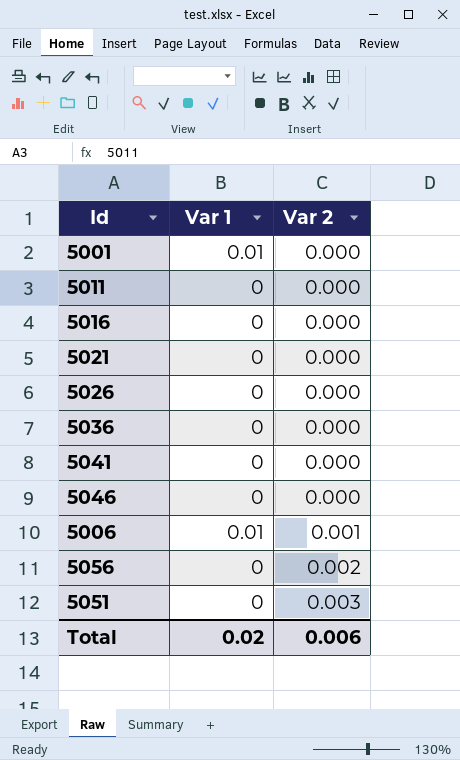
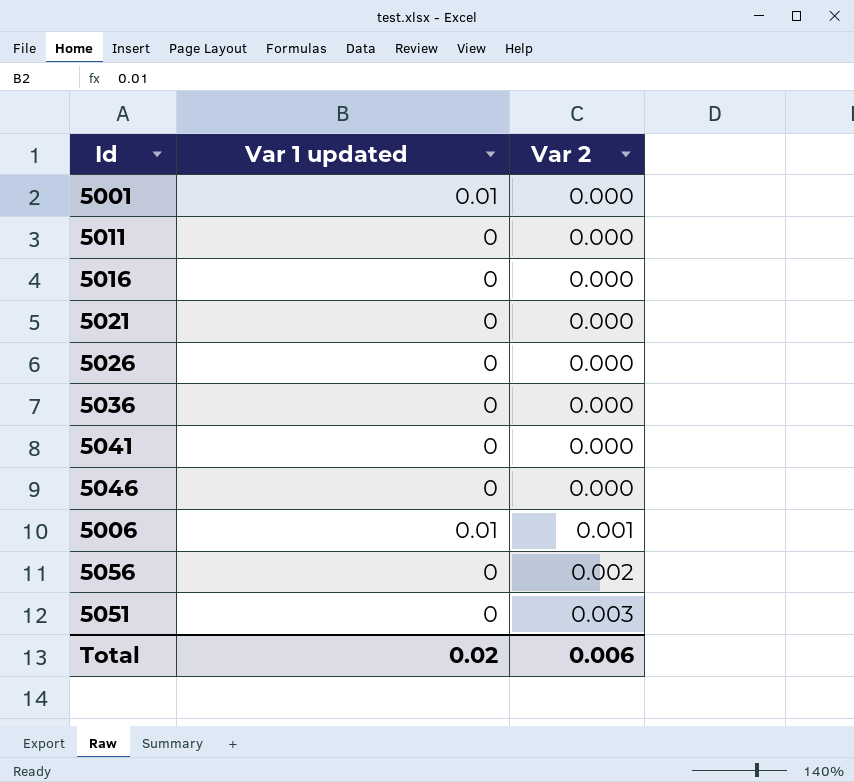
column name: Var 1 -> Var 1 updated

